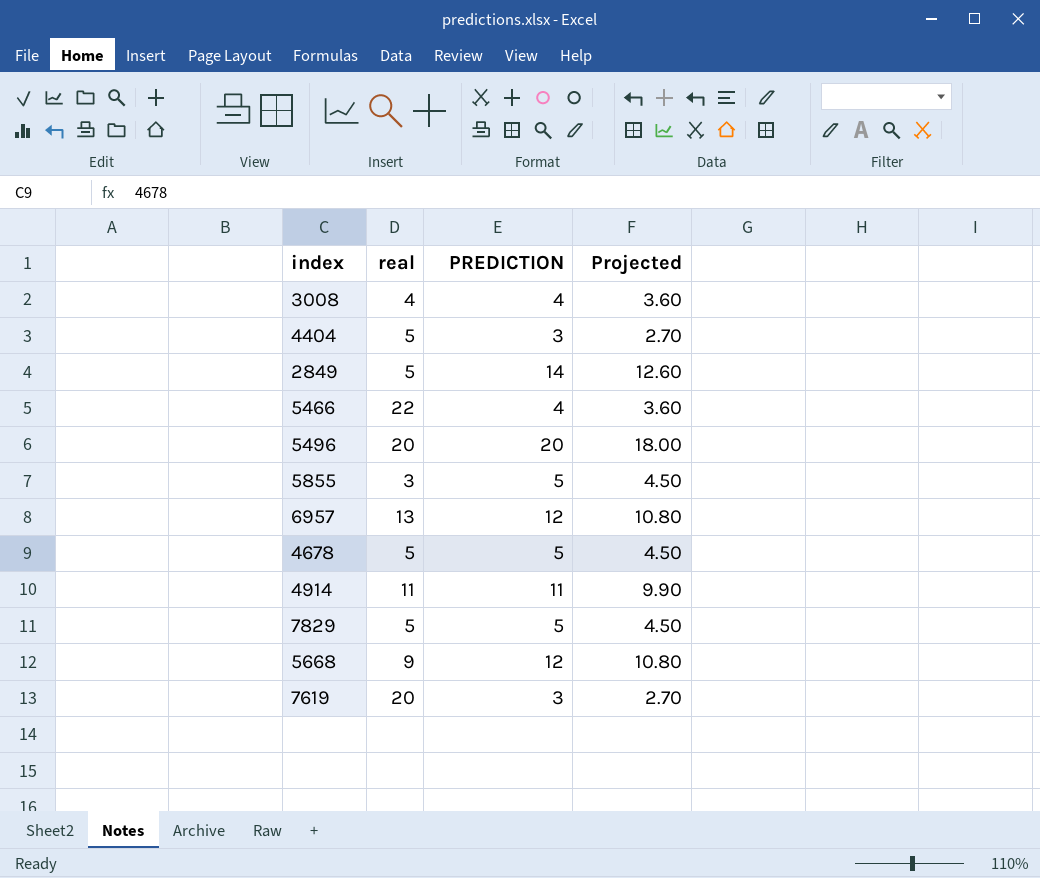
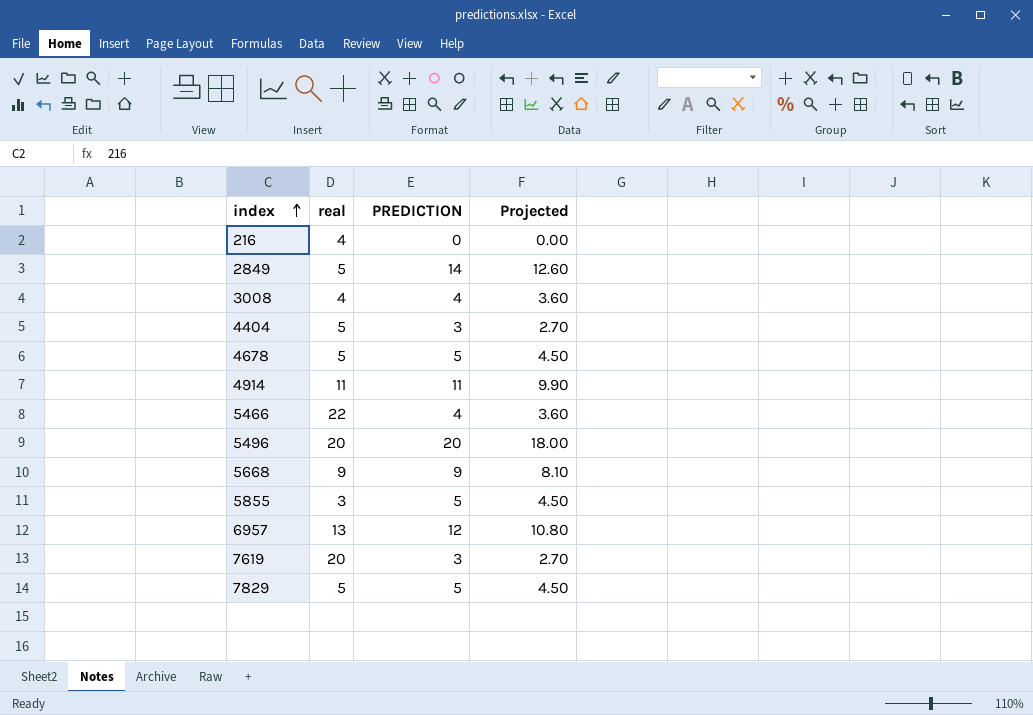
row order: none -> index ascending
row 216: none -> 4 | 0 | 0.00
5668 | PREDICTION: 12 -> 9
5668 | Projected: 10.80 -> 8.10

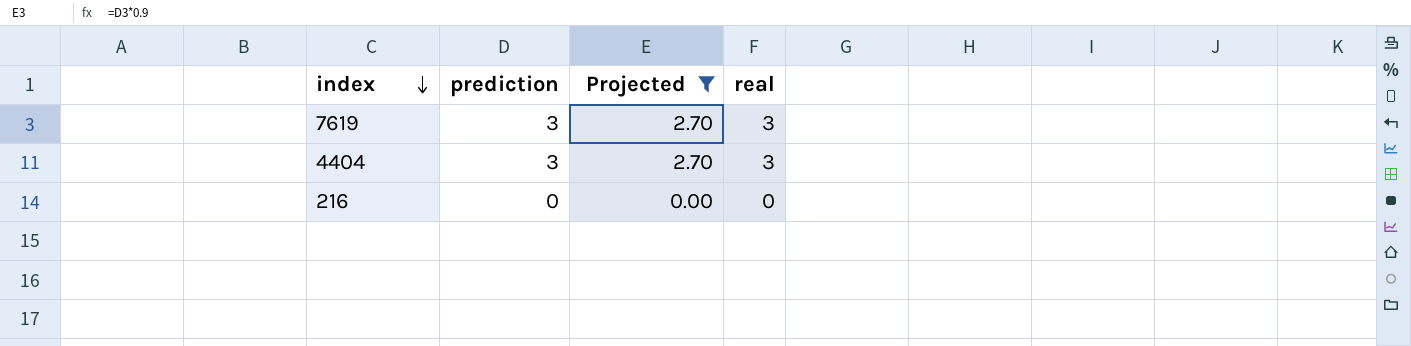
filter: none -> Projected <= 2.70
row order: index ascending -> index descending
column name: PREDICTION -> prediction
column real | position: 2 -> 4
7619 | real: 20 -> 3
4404 | real: 5 -> 3
216 | real: 4 -> 0

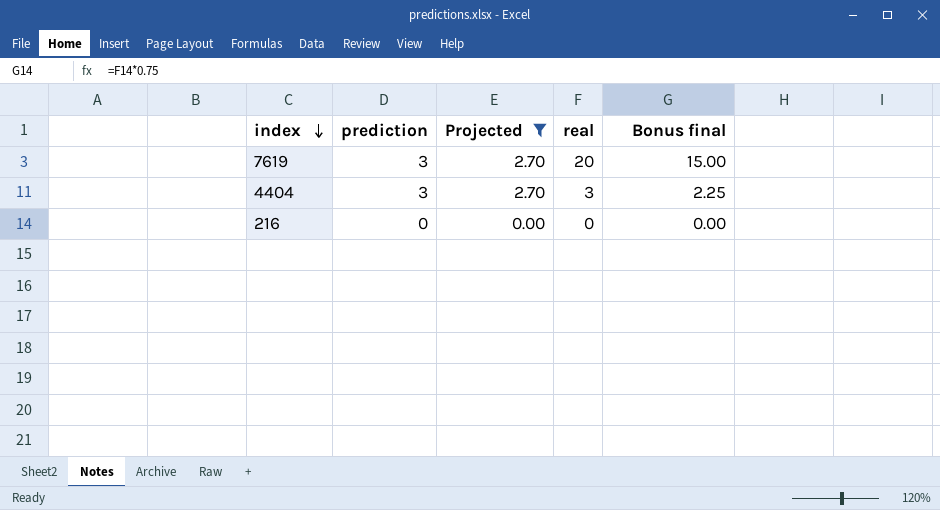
column Bonus final | formula: none -> [real] * 0.75
7619 | real: 3 -> 20

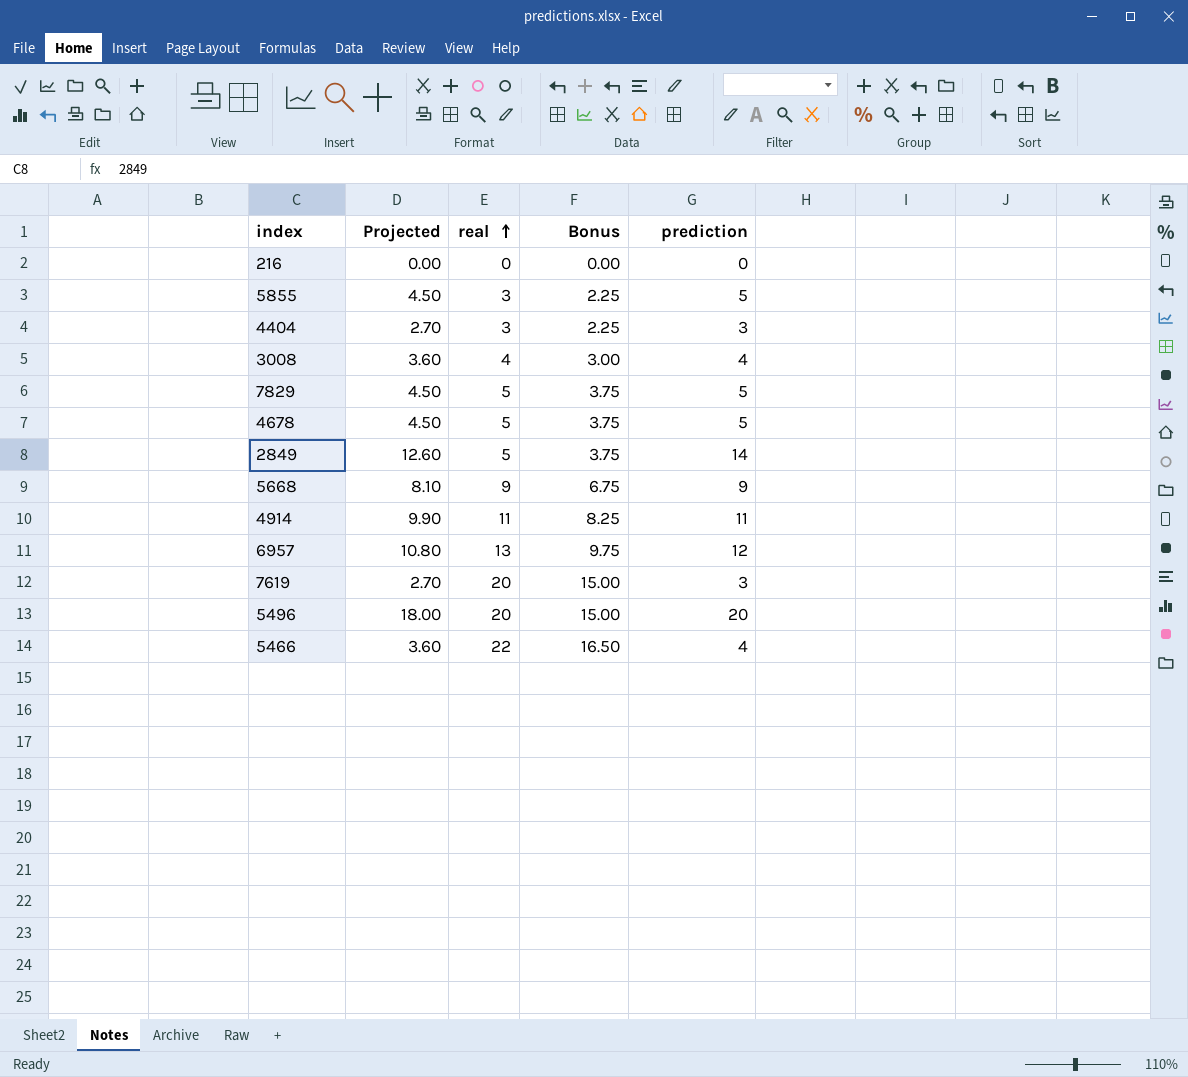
filter: Projected <= 2.70 -> none
row order: index descending -> real ascending
column name: Bonus final -> Bonus
column prediction | position: 2 -> 5

